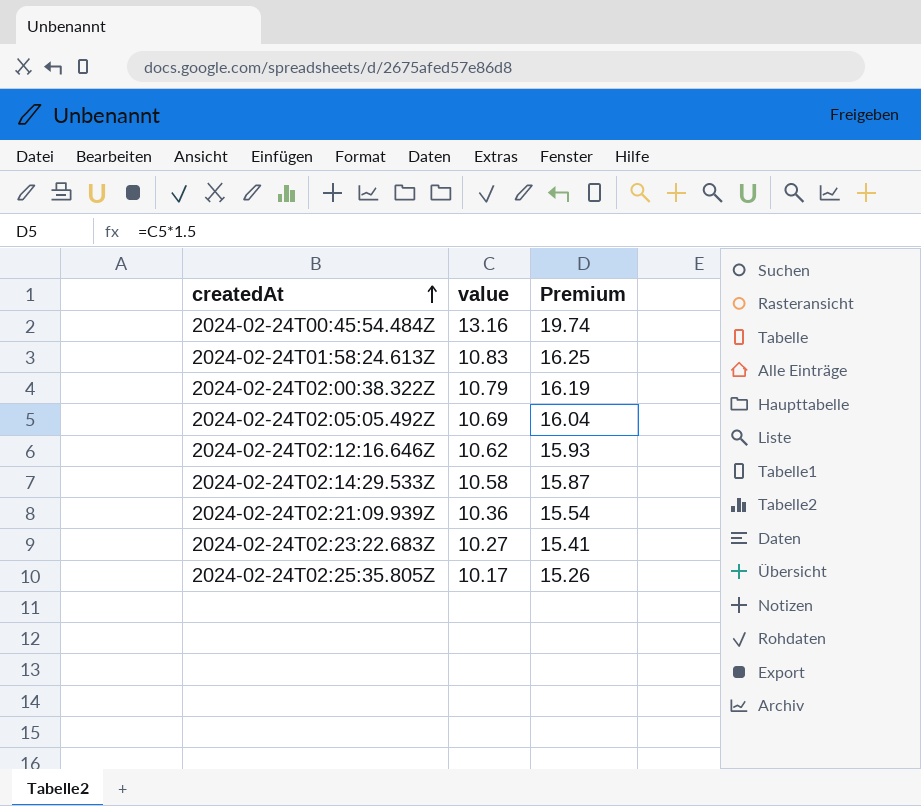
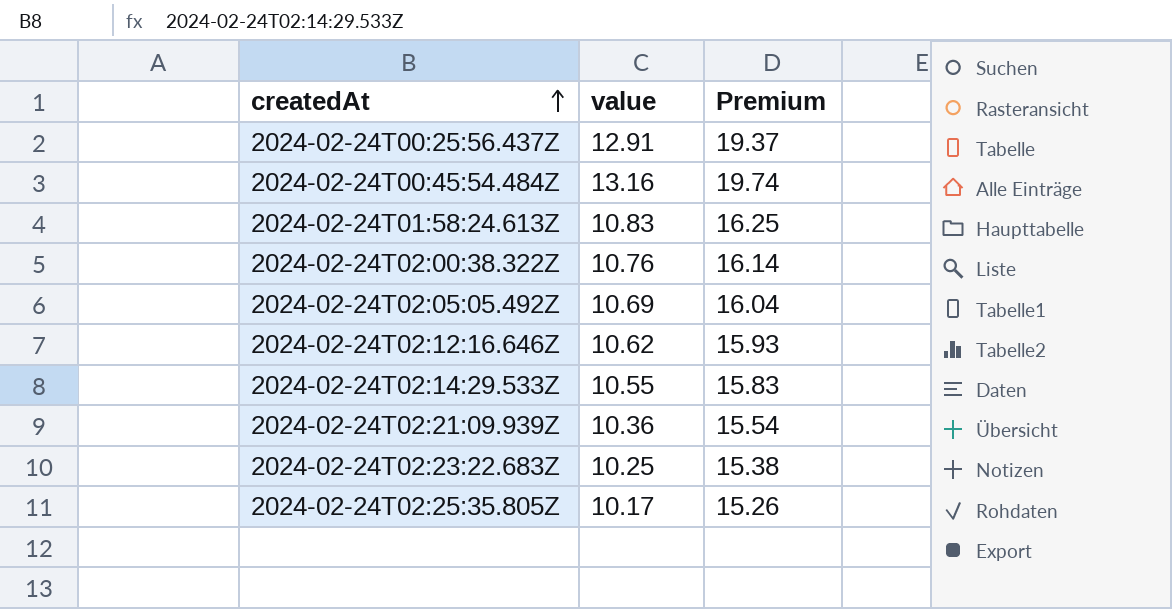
row 2024-02-24T00:25:56.437Z: none -> 12.91 | 19.37
2024-02-24T02:00:38.322Z | value: 10.79 -> 10.76
2024-02-24T02:00:38.322Z | Premium: 16.19 -> 16.14
2024-02-24T02:14:29.533Z | value: 10.58 -> 10.55
2024-02-24T02:14:29.533Z | Premium: 15.87 -> 15.83
2024-02-24T02:23:22.683Z | value: 10.27 -> 10.25
2024-02-24T02:23:22.683Z | Premium: 15.41 -> 15.38

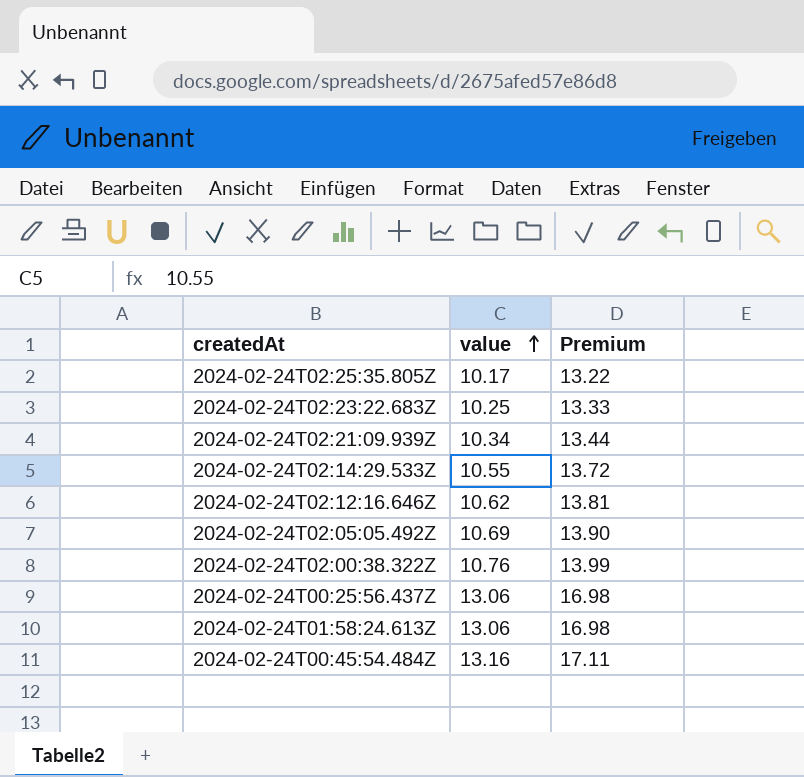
row order: createdAt ascending -> value ascending
column Premium | formula: [value] * 1.5 -> [value] * 1.3
2024-02-24T02:21:09.939Z | value: 10.36 -> 10.34
2024-02-24T00:25:56.437Z | value: 12.91 -> 13.06
2024-02-24T01:58:24.613Z | value: 10.83 -> 13.06

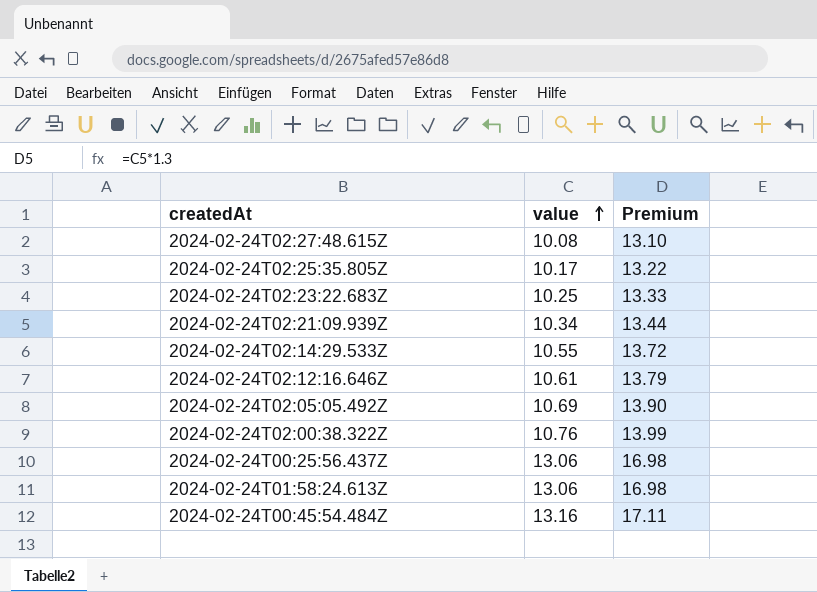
row 2024-02-24T02:27:48.615Z: none -> 10.08 | 13.10
2024-02-24T02:12:16.646Z | value: 10.62 -> 10.61
2024-02-24T02:12:16.646Z | Premium: 13.81 -> 13.79

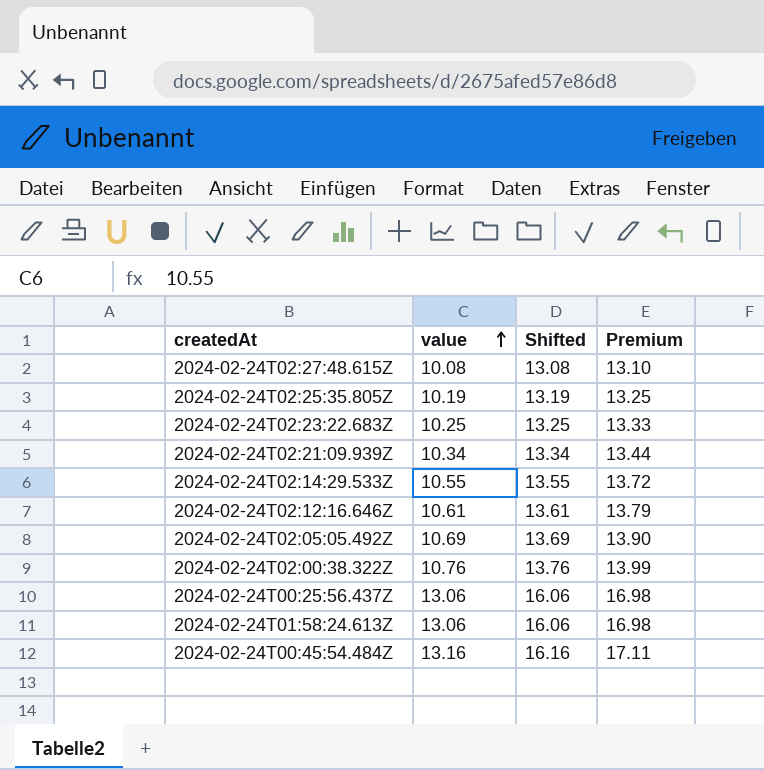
column Shifted | formula: none -> [value] + 3
2024-02-24T02:25:35.805Z | value: 10.17 -> 10.19
2024-02-24T02:25:35.805Z | Premium: 13.22 -> 13.25

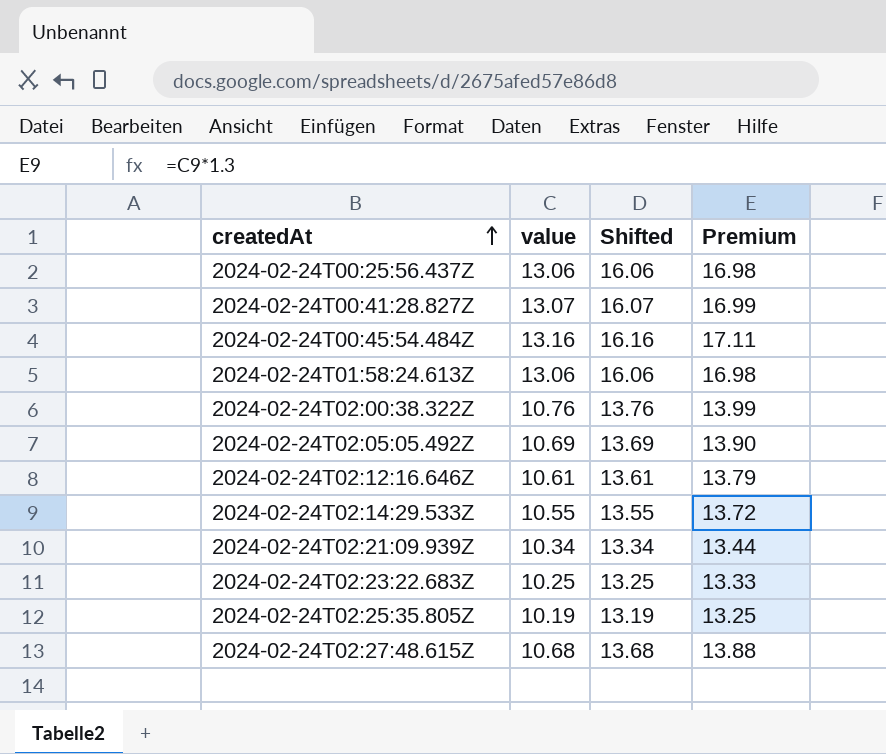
row order: value ascending -> createdAt ascending
row 2024-02-24T00:41:28.827Z: none -> 13.07 | 16.07 | 16.99
2024-02-24T02:27:48.615Z | value: 10.08 -> 10.68
2024-02-24T02:27:48.615Z | Shifted: 13.08 -> 13.68
2024-02-24T02:27:48.615Z | Premium: 13.10 -> 13.88

